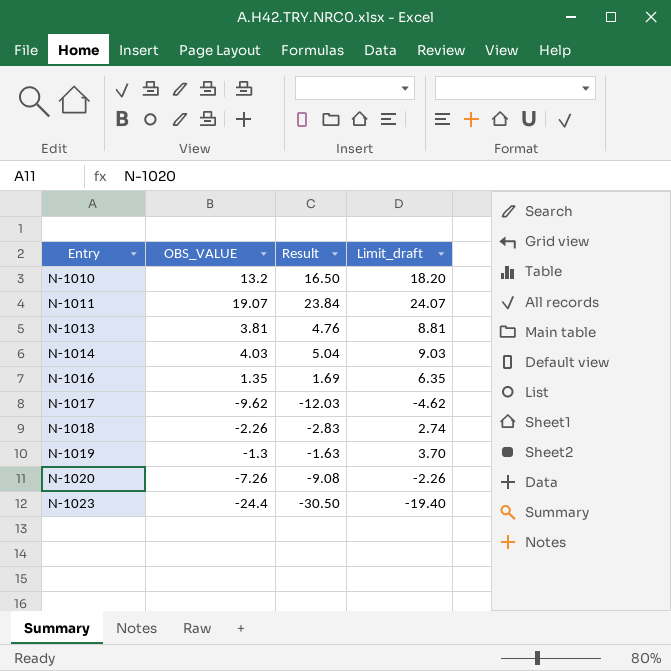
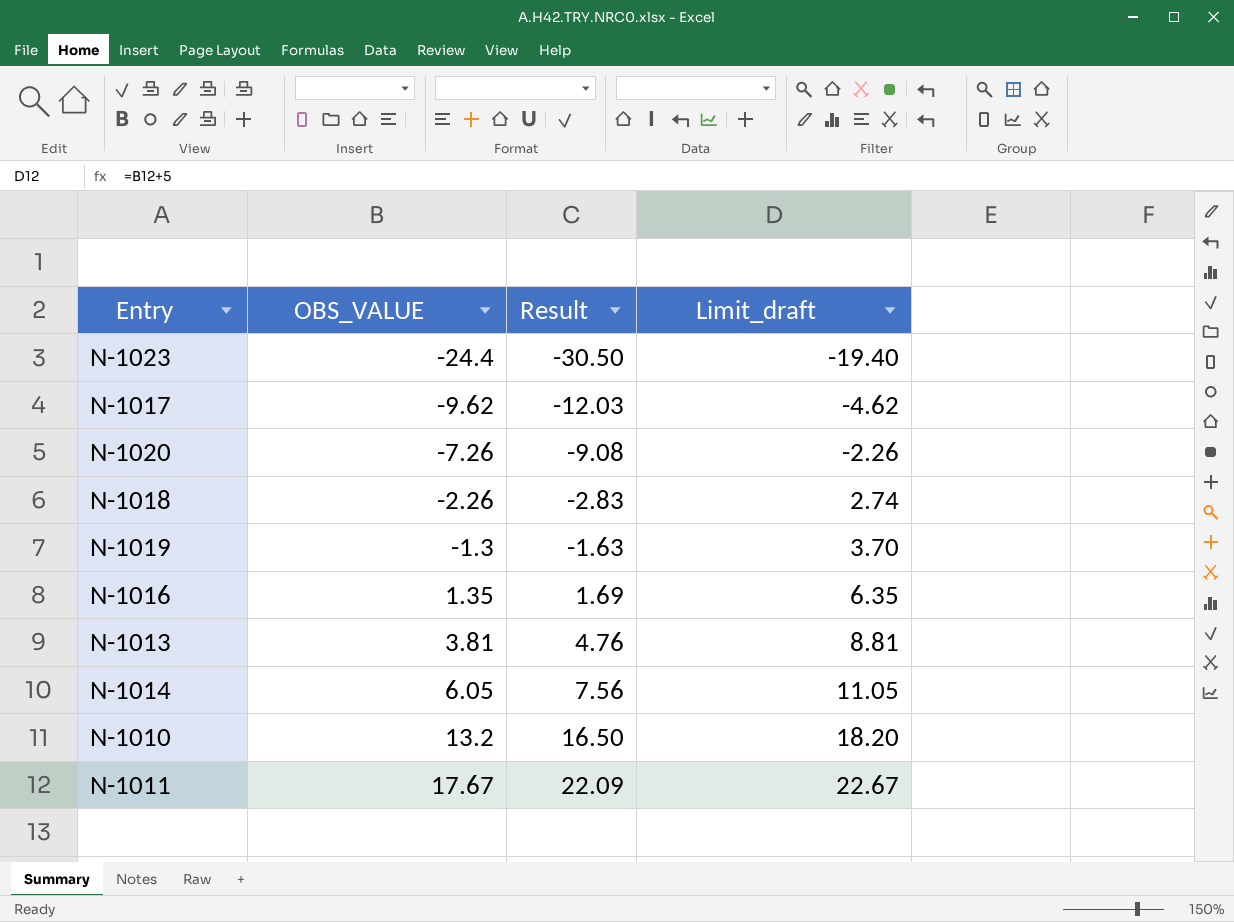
row order: Entry ascending -> OBS_VALUE ascending
N-1014 | OBS_VALUE: 4.03 -> 6.05
N-1014 | Result: 5.04 -> 7.56
N-1014 | Limit_draft: 9.03 -> 11.05
N-1011 | OBS_VALUE: 19.07 -> 17.67
N-1011 | Result: 23.84 -> 22.09
N-1011 | Limit_draft: 24.07 -> 22.67

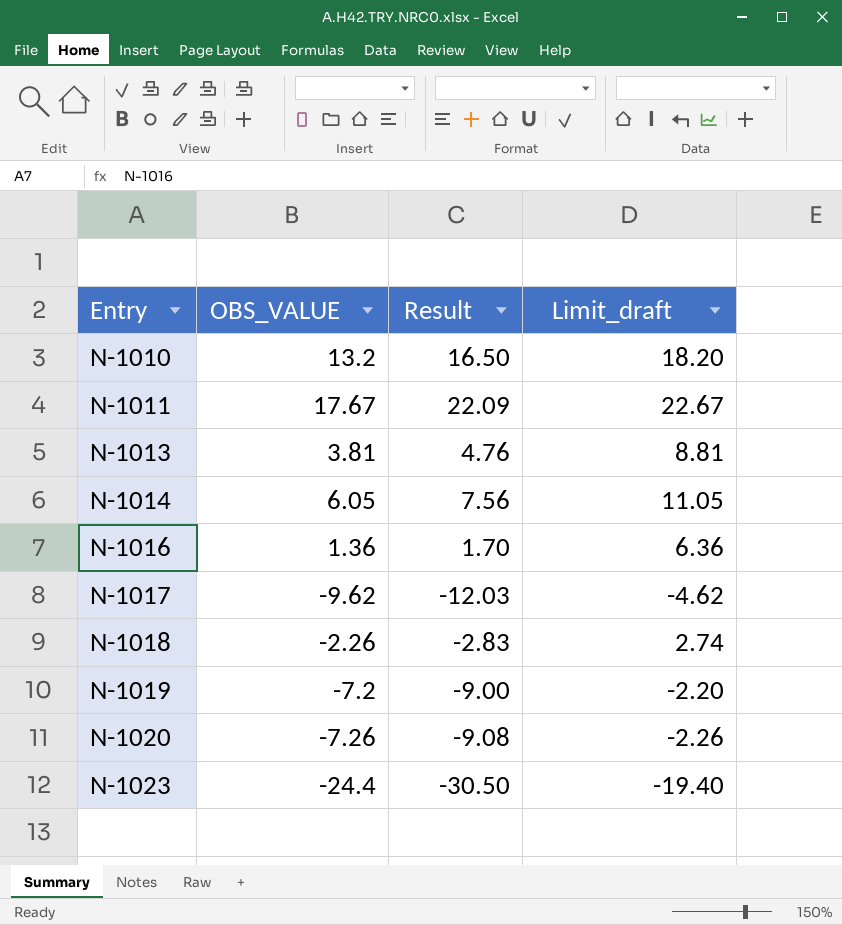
row order: OBS_VALUE ascending -> Entry ascending
N-1016 | OBS_VALUE: 1.35 -> 1.36
N-1016 | Result: 1.69 -> 1.70
N-1016 | Limit_draft: 6.35 -> 6.36
N-1019 | OBS_VALUE: -1.3 -> -7.2
N-1019 | Result: -1.63 -> -9.00
N-1019 | Limit_draft: 3.70 -> -2.20

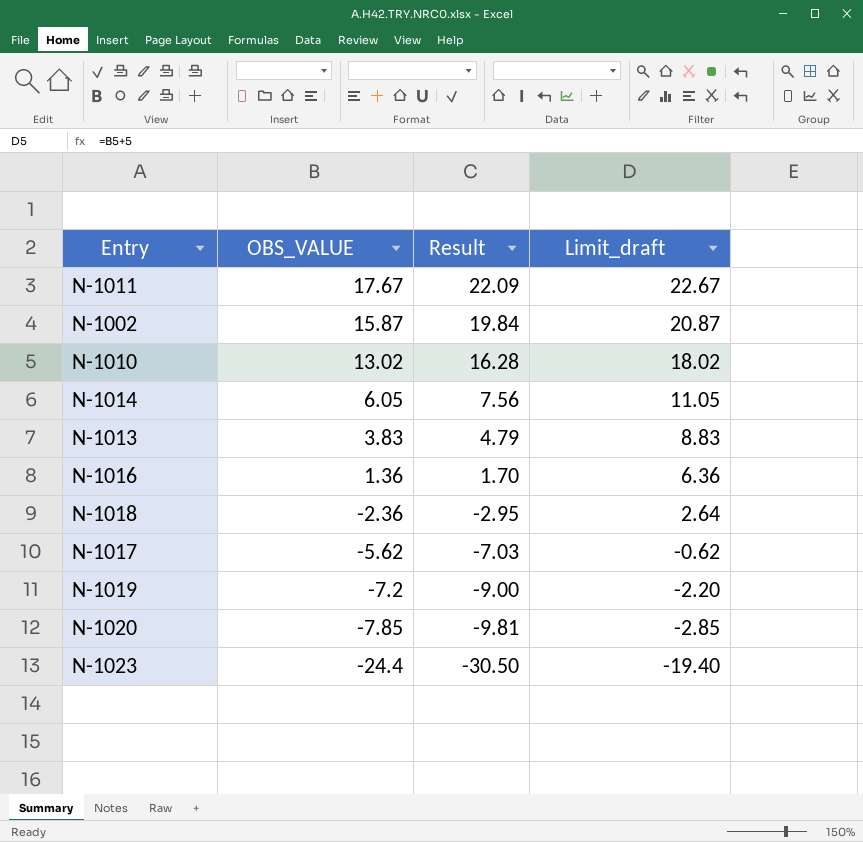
row order: Entry ascending -> OBS_VALUE descending
row N-1002: none -> 15.87 | 19.84 | 20.87
N-1010 | OBS_VALUE: 13.2 -> 13.02
N-1010 | Result: 16.50 -> 16.28
N-1010 | Limit_draft: 18.20 -> 18.02
N-1013 | OBS_VALUE: 3.81 -> 3.83
N-1013 | Result: 4.76 -> 4.79
N-1013 | Limit_draft: 8.81 -> 8.83
N-1018 | OBS_VALUE: -2.26 -> -2.36
N-1018 | Result: -2.83 -> -2.95
N-1018 | Limit_draft: 2.74 -> 2.64
N-1017 | OBS_VALUE: -9.62 -> -5.62
N-1017 | Result: -12.03 -> -7.03
N-1017 | Limit_draft: -4.62 -> -0.62
N-1020 | OBS_VALUE: -7.26 -> -7.85
N-1020 | Result: -9.08 -> -9.81
N-1020 | Limit_draft: -2.26 -> -2.85

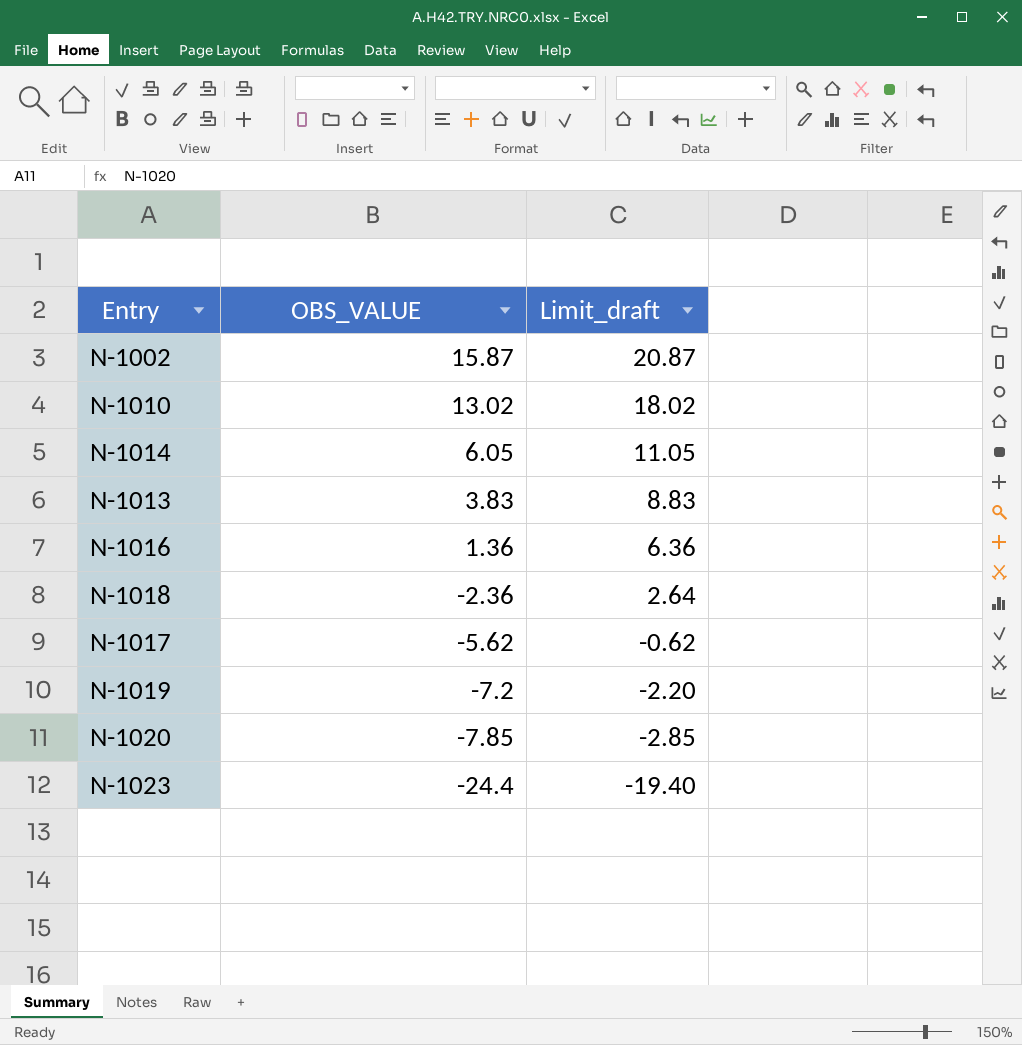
column Result | formula: [OBS_VALUE] * 1.25 -> none
row N-1011: 17.67 | 22.09 | 22.67 -> none

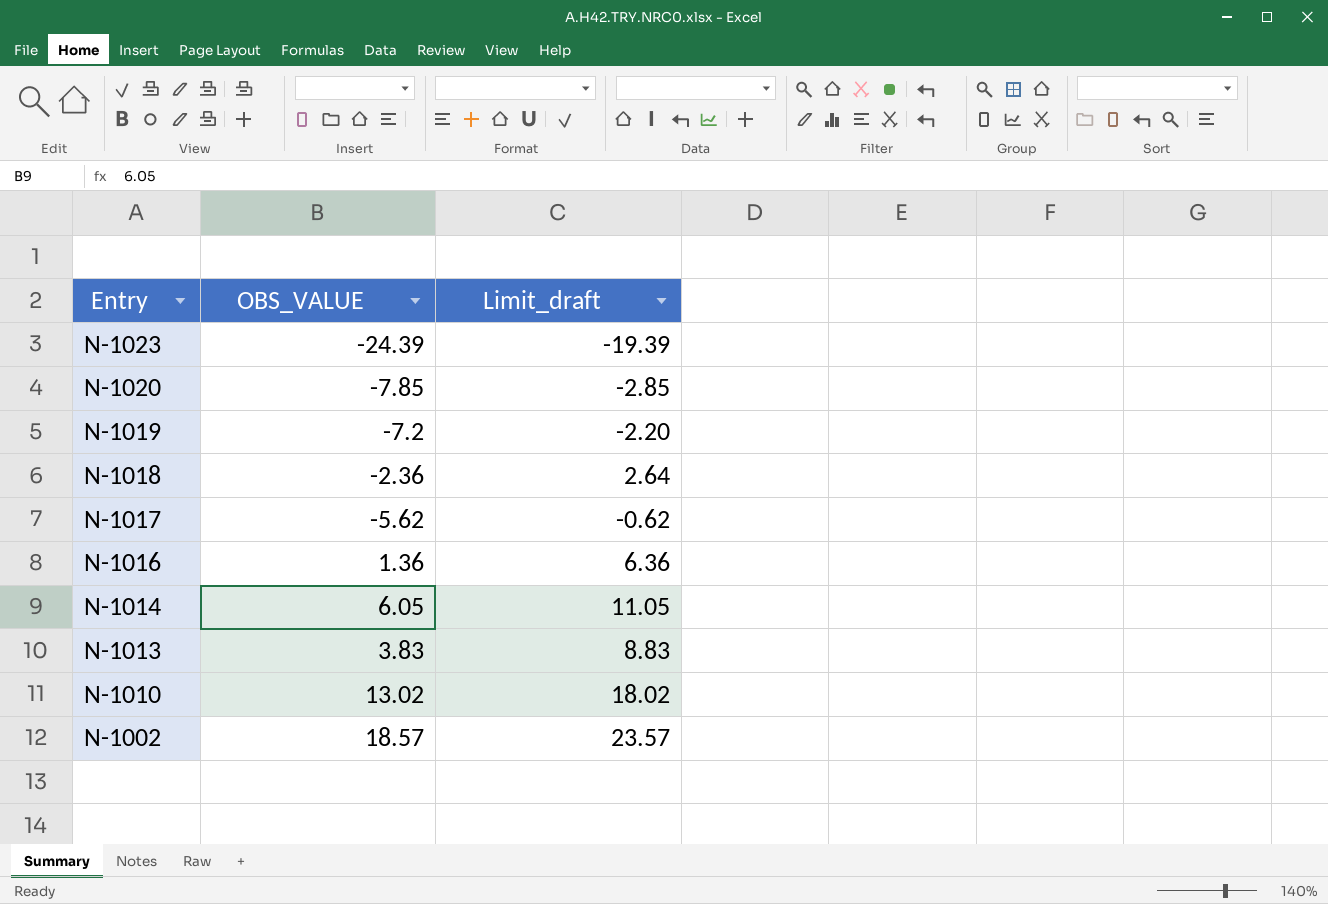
row order: OBS_VALUE descending -> Entry descending
N-1023 | OBS_VALUE: -24.4 -> -24.39
N-1023 | Limit_draft: -19.40 -> -19.39
N-1002 | OBS_VALUE: 15.87 -> 18.57
N-1002 | Limit_draft: 20.87 -> 23.57

